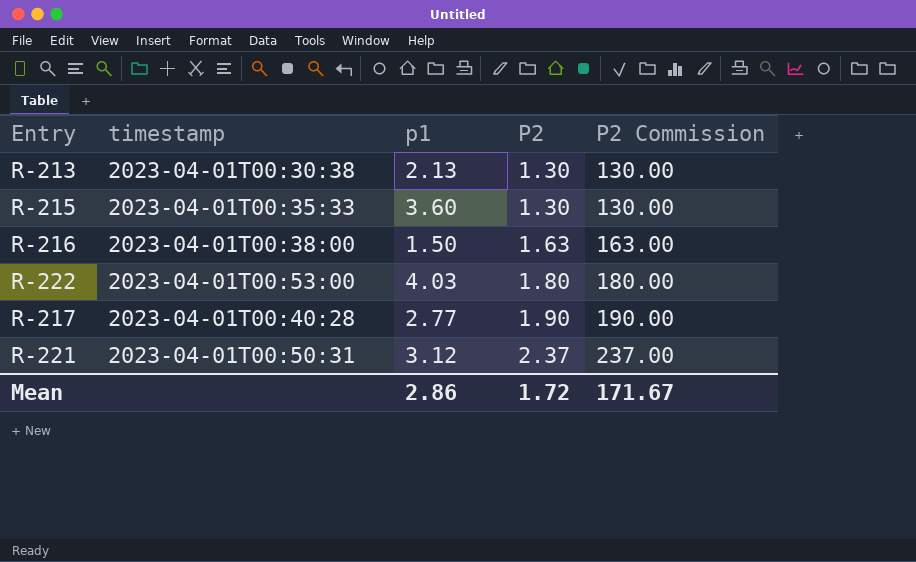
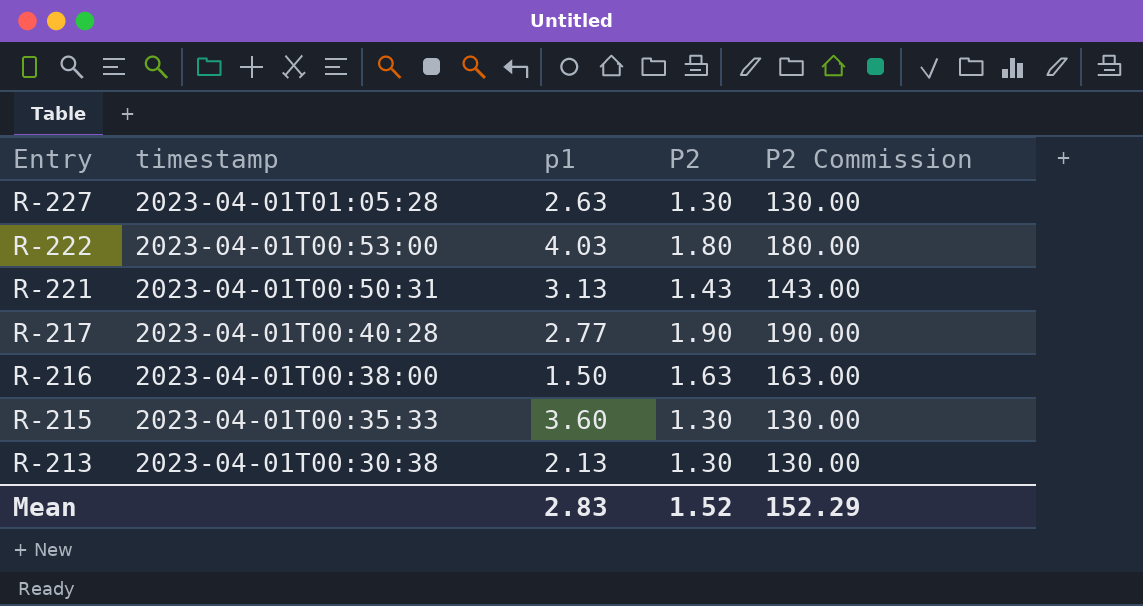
row order: P2 ascending -> Entry descending
row R-227: none -> 2023-04-01T01:05:28 | 2.63 | 1.30 | 130.00
R-221 | p1: 3.12 -> 3.13
R-221 | P2: 2.37 -> 1.43
R-221 | P2 Commission: 237.00 -> 143.00
Mean | p1: 2.86 -> 2.83
Mean | P2: 1.72 -> 1.52
Mean | P2 Commission: 171.67 -> 152.29

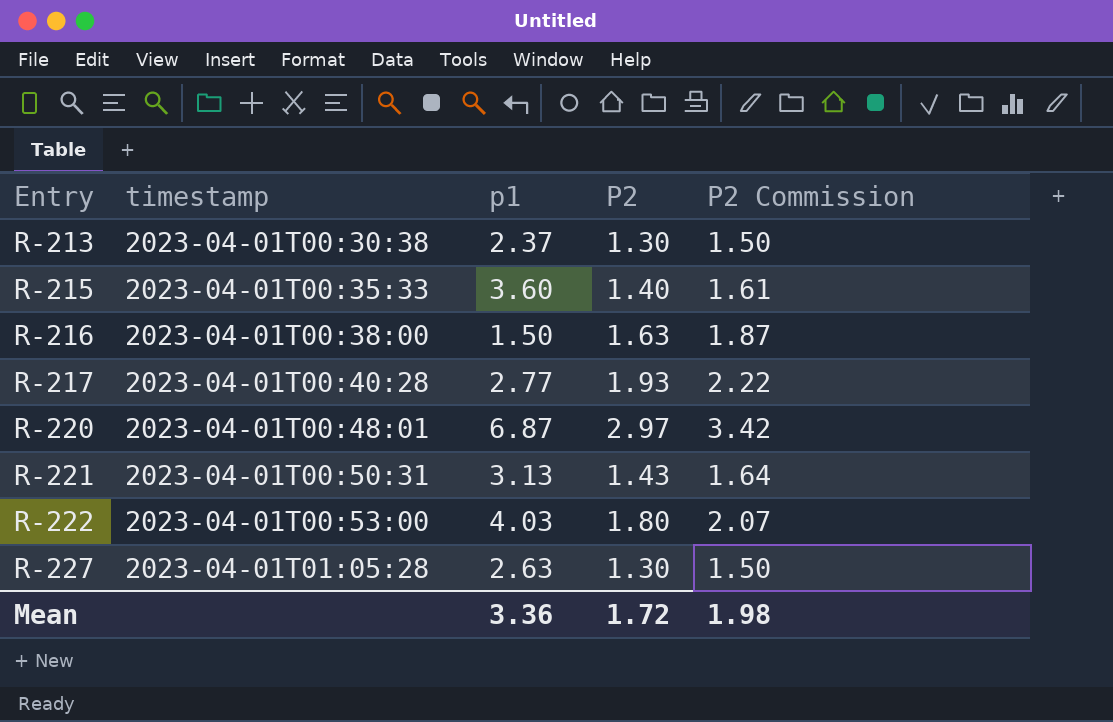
row order: Entry descending -> Entry ascending
column P2 Commission | formula: [P2] * 100 -> [P2] * 1.15
R-213 | p1: 2.13 -> 2.37
R-215 | P2: 1.30 -> 1.40
R-217 | P2: 1.90 -> 1.93
row R-220: none -> 2023-04-01T00:48:01 | 6.87 | 2.97 | 3.42
Mean | p1: 2.83 -> 3.36
Mean | P2: 1.52 -> 1.72
Mean | P2 Commission: 152.29 -> 1.98

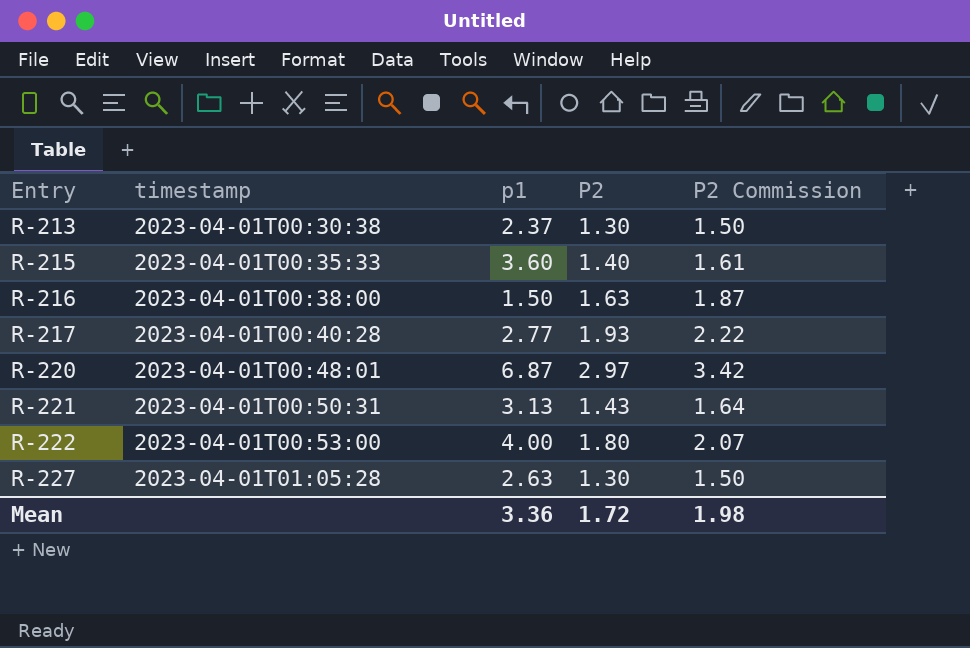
R-222 | p1: 4.03 -> 4.00

